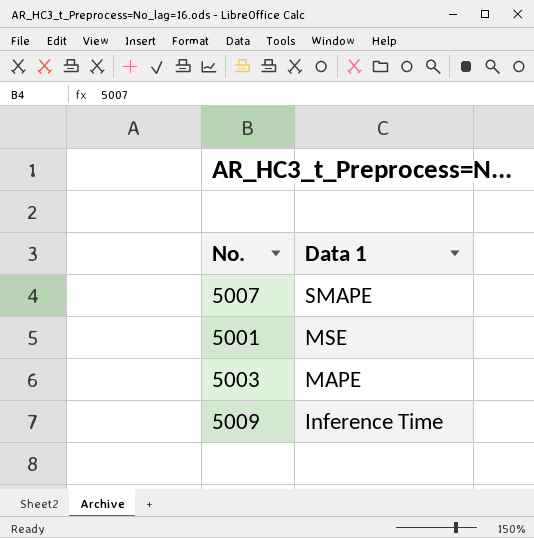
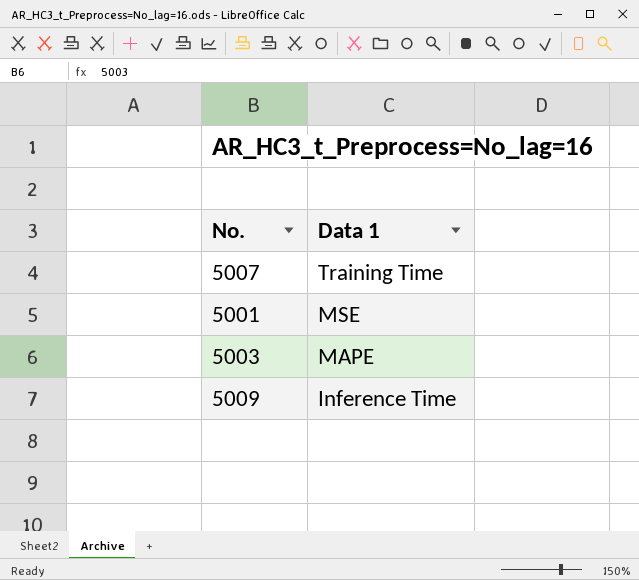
5007 | Data 1: SMAPE -> Training Time

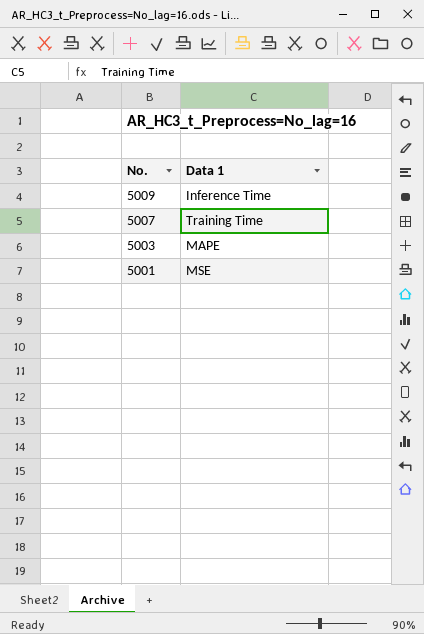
row order: Data 1 descending -> No. descending

